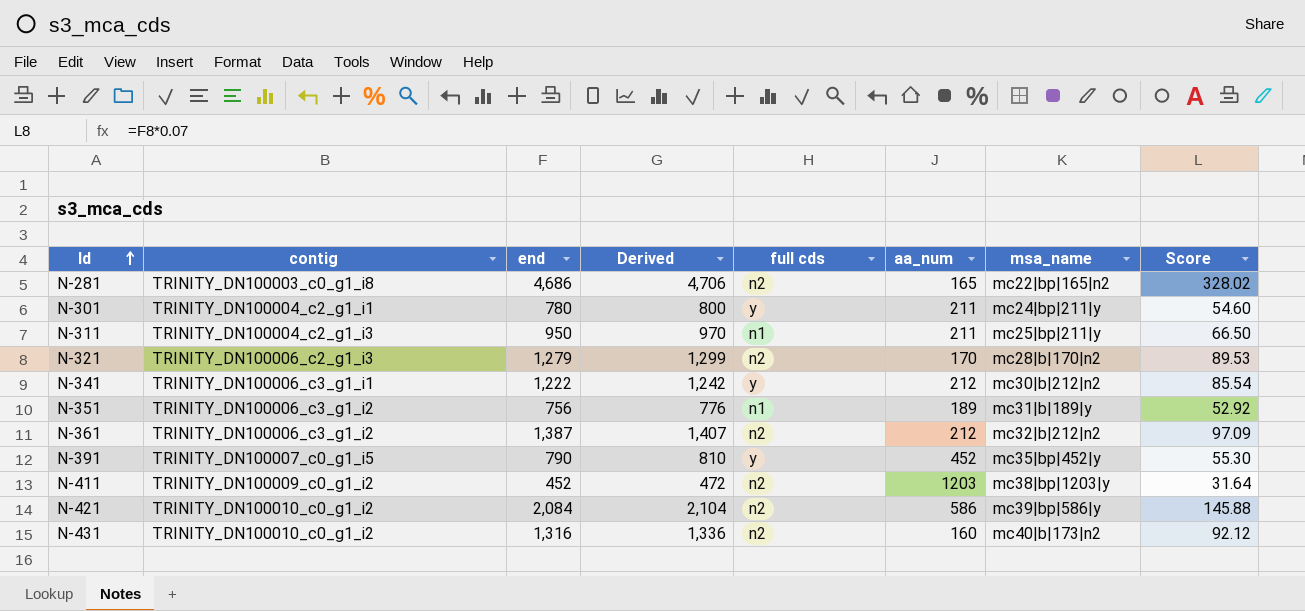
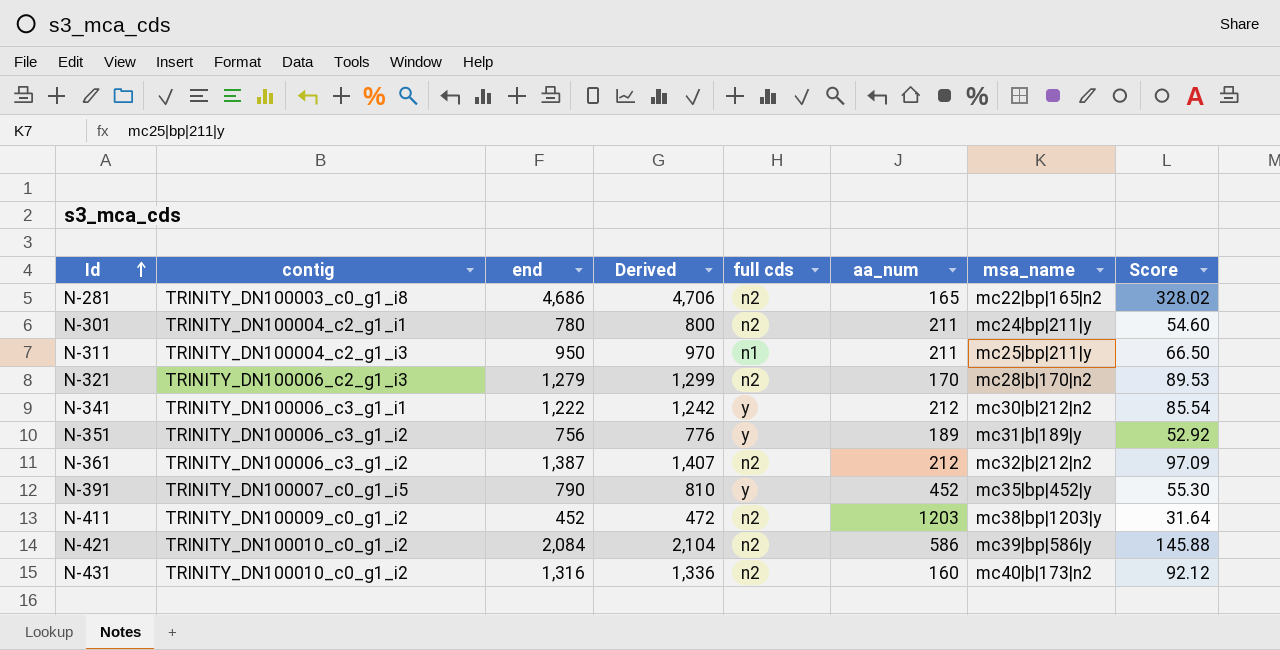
N-301 | full cds: y -> n2
N-351 | full cds: n1 -> y

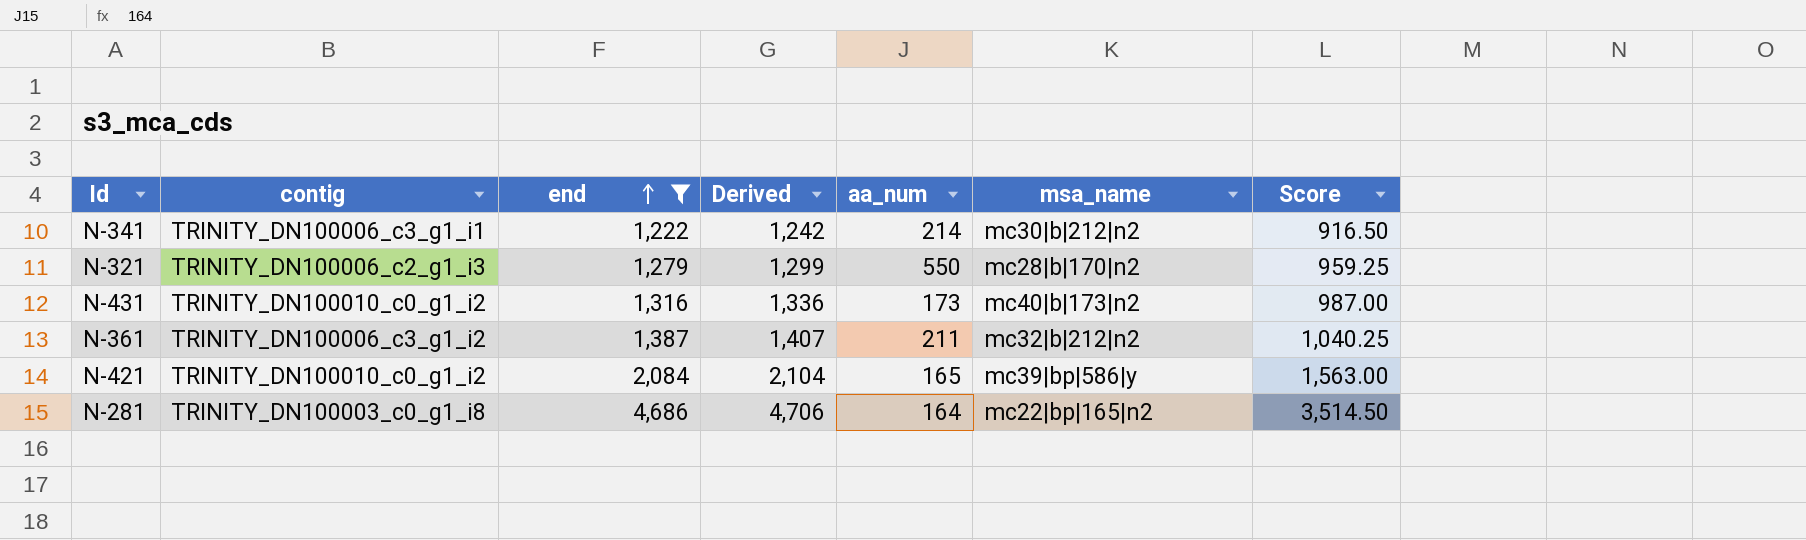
filter: none -> end >= 1,222
row order: Id ascending -> end ascending
column full cds | position: 5 -> none
column Score | formula: [end] * 0.07 -> [end] * 0.75
N-341 | aa_num: 212 -> 214
N-321 | aa_num: 170 -> 550
N-431 | aa_num: 160 -> 173
N-361 | aa_num: 212 -> 211
N-421 | aa_num: 586 -> 165
N-281 | aa_num: 165 -> 164

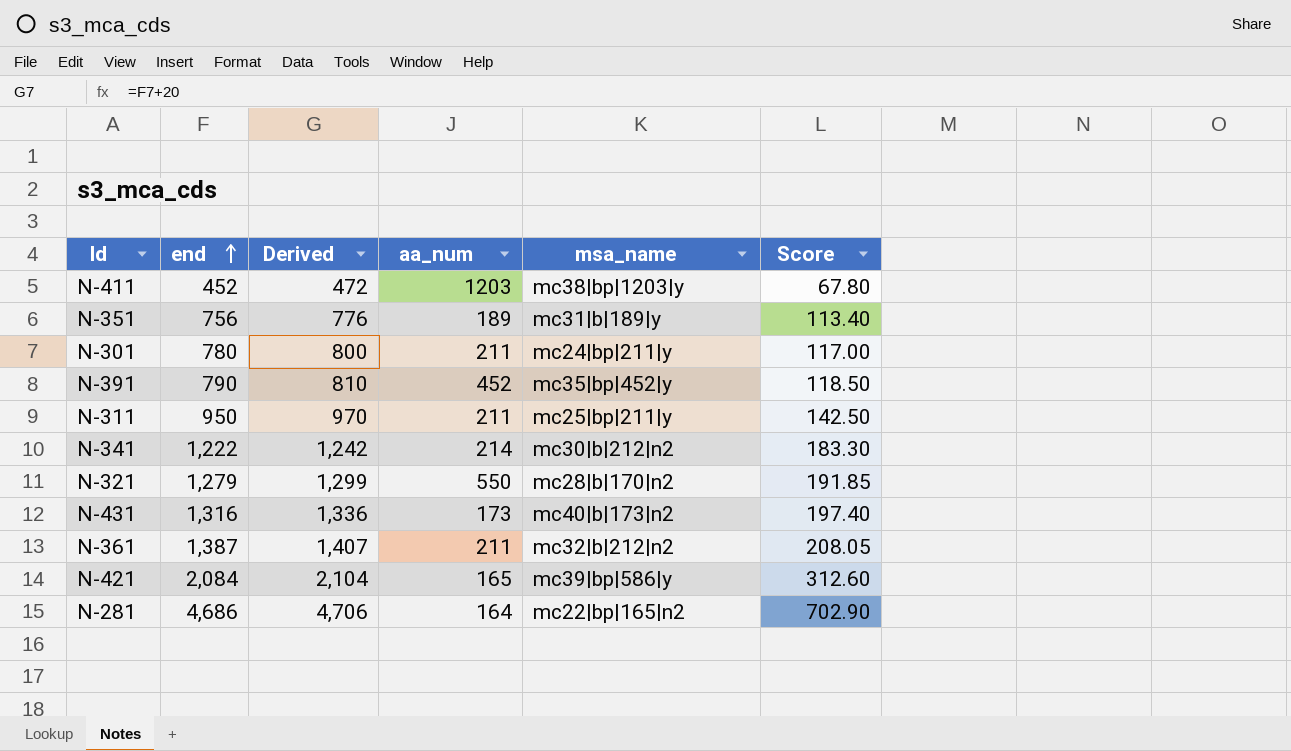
filter: end >= 1,222 -> none
column contig | position: 2 -> none
column Score | formula: [end] * 0.75 -> [end] * 0.15

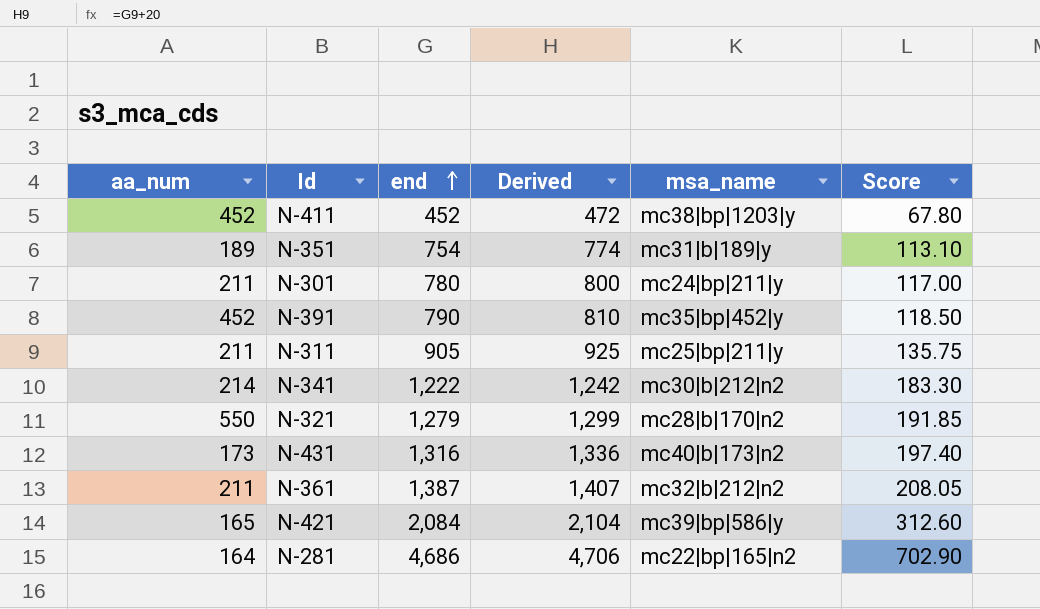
column aa_num | position: 4 -> 1
N-411 | aa_num: 1203 -> 452
N-351 | end: 756 -> 754
N-351 | Derived: 776 -> 774
N-351 | Score: 113.40 -> 113.10
N-311 | end: 950 -> 905
N-311 | Derived: 970 -> 925
N-311 | Score: 142.50 -> 135.75

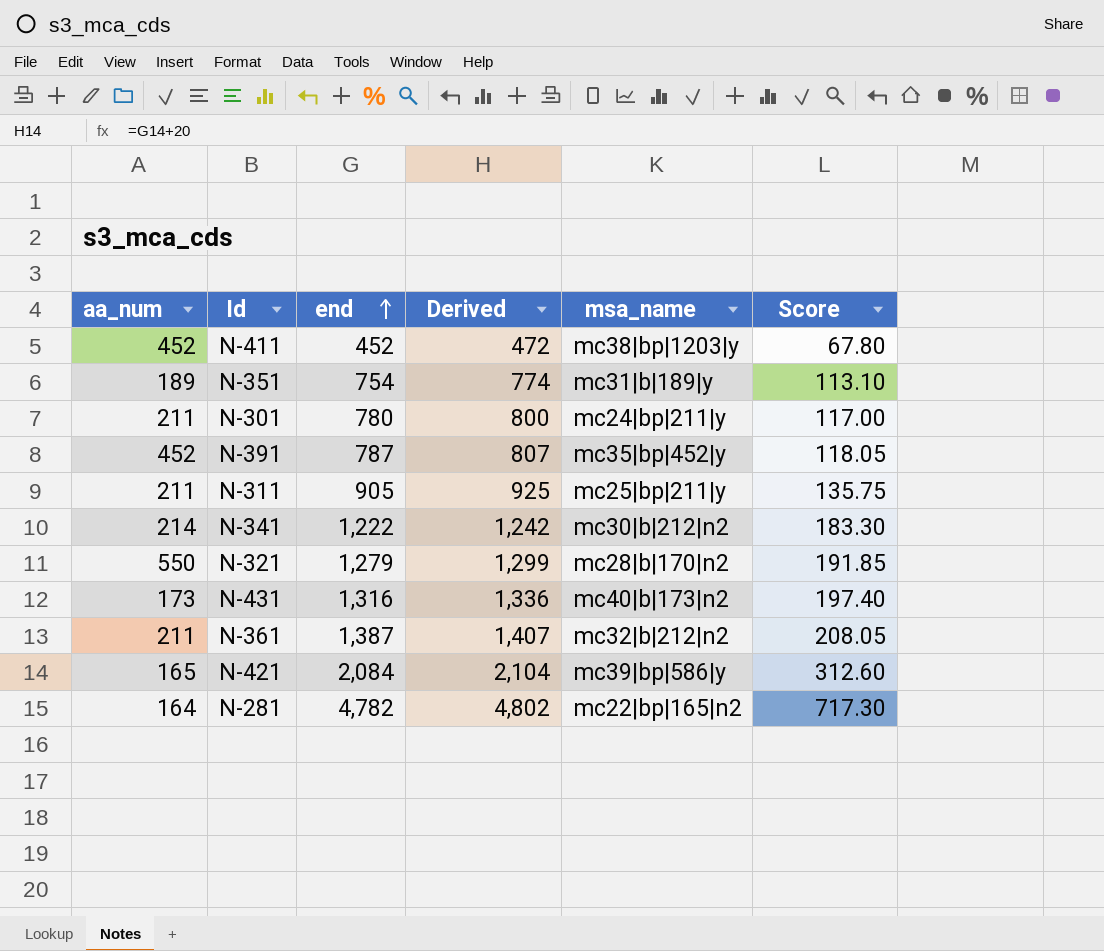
N-391 | end: 790 -> 787
N-391 | Derived: 810 -> 807
N-391 | Score: 118.50 -> 118.05
N-281 | end: 4,686 -> 4,782
N-281 | Derived: 4,706 -> 4,802
N-281 | Score: 702.90 -> 717.30

